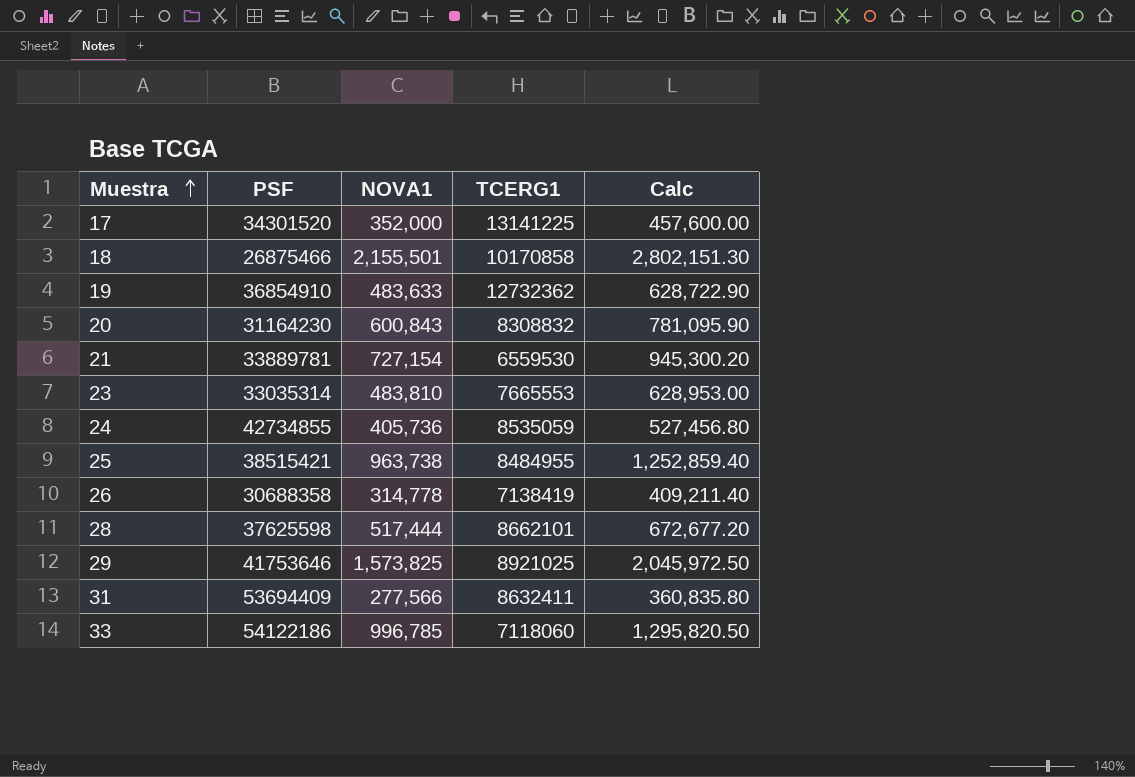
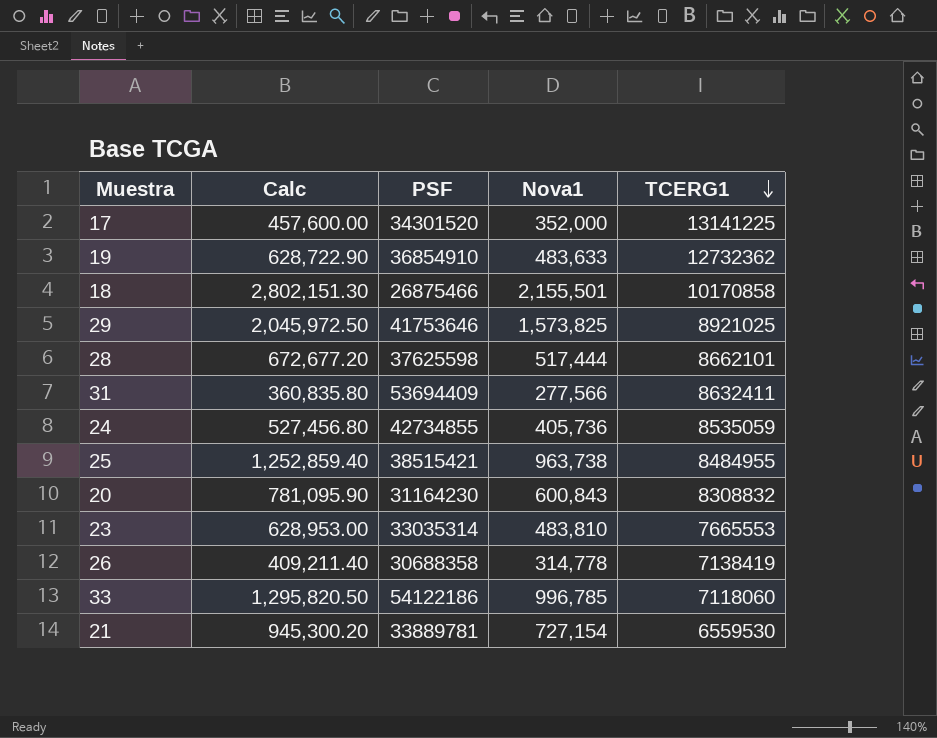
row order: Muestra ascending -> TCERG1 descending
column Calc | position: 5 -> 2
column name: NOVA1 -> Nova1

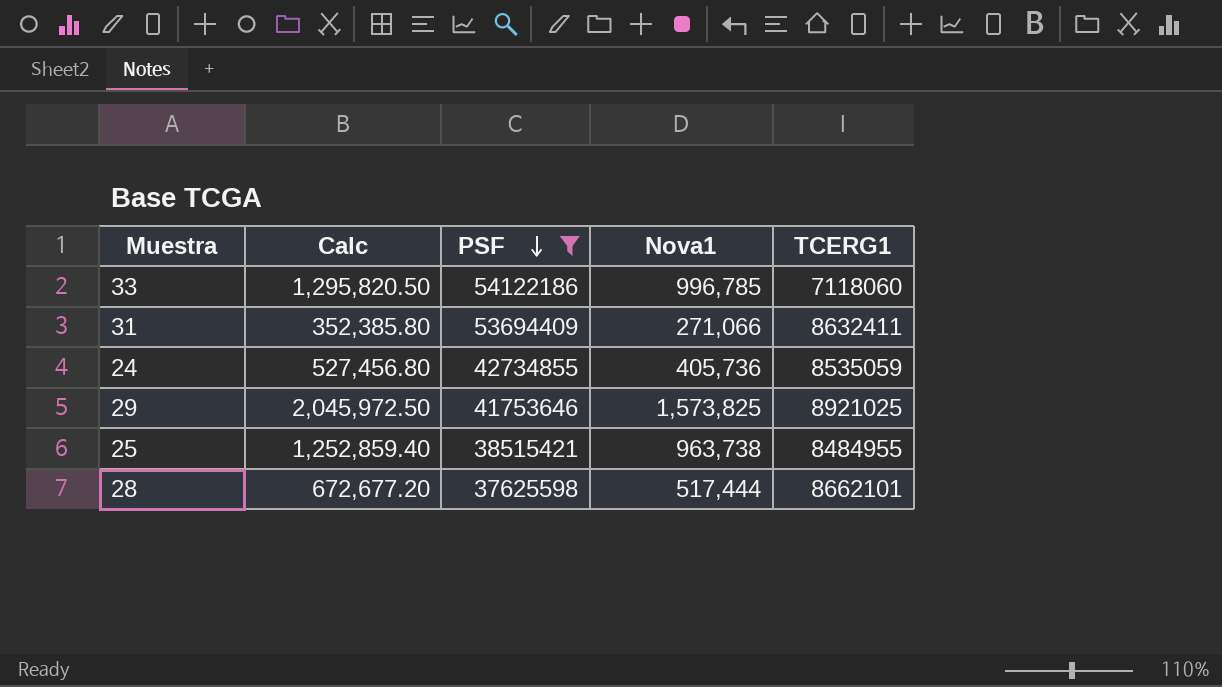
filter: none -> PSF >= 37625598
row order: TCERG1 descending -> PSF descending
31 | Calc: 360,835.80 -> 352,385.80
31 | Nova1: 277,566 -> 271,066

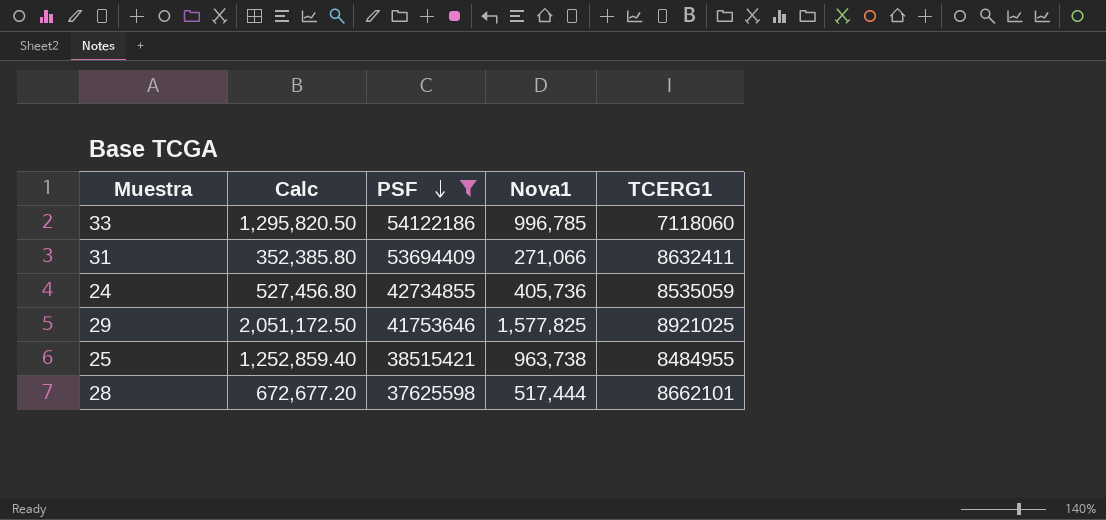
29 | Calc: 2,045,972.50 -> 2,051,172.50
29 | Nova1: 1,573,825 -> 1,577,825

